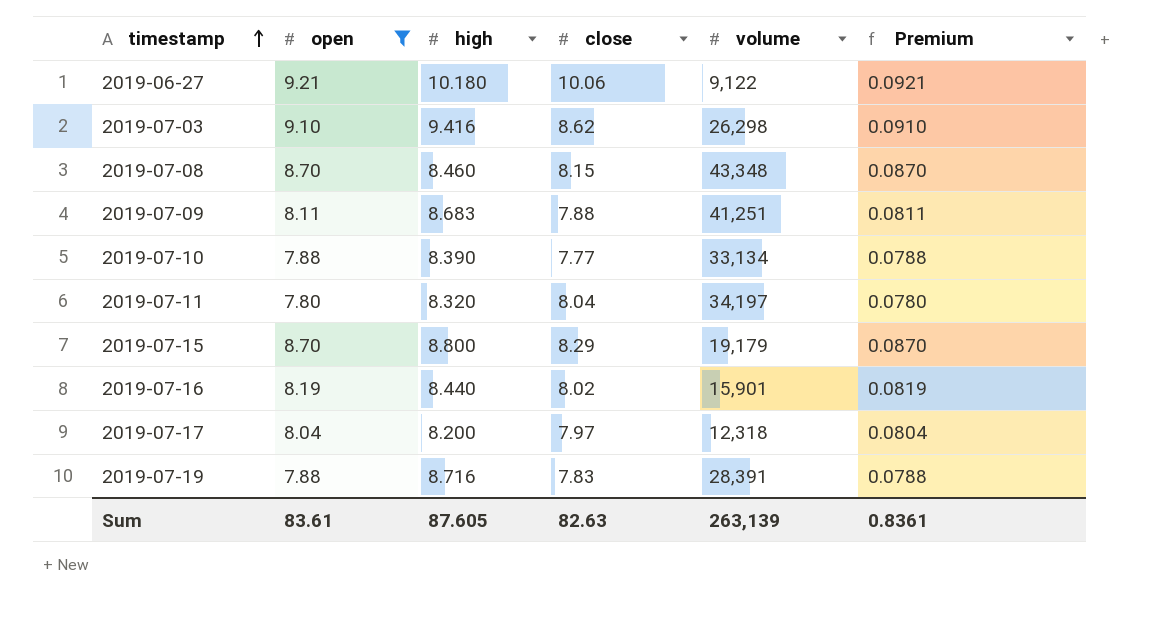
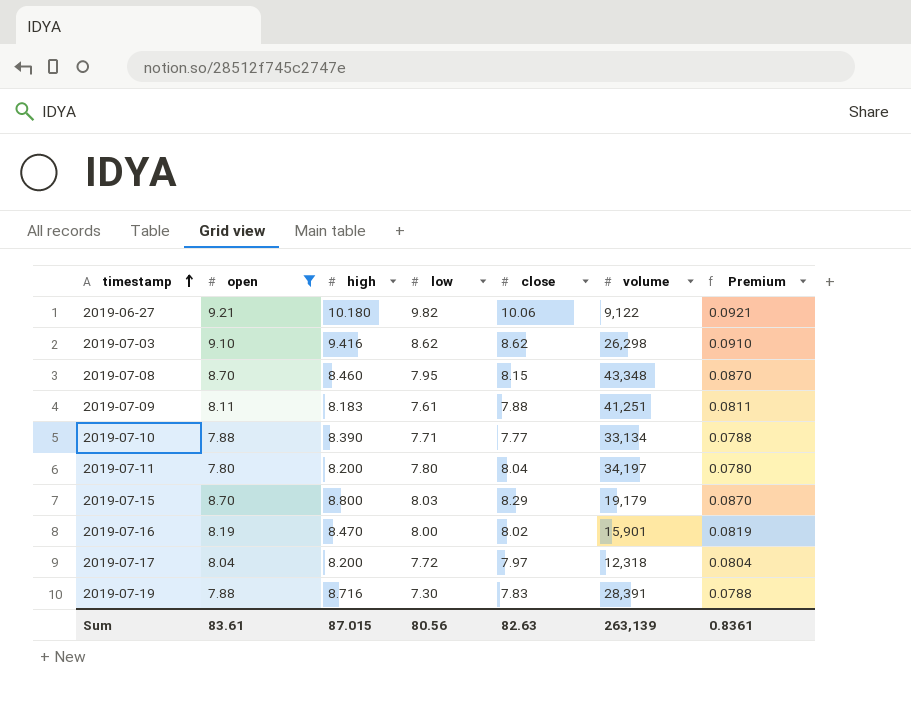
column low | position: none -> 4
2019-07-09 | high: 8.683 -> 8.183
2019-07-11 | high: 8.320 -> 8.200
2019-07-16 | high: 8.440 -> 8.470
Sum | high: 87.605 -> 87.015

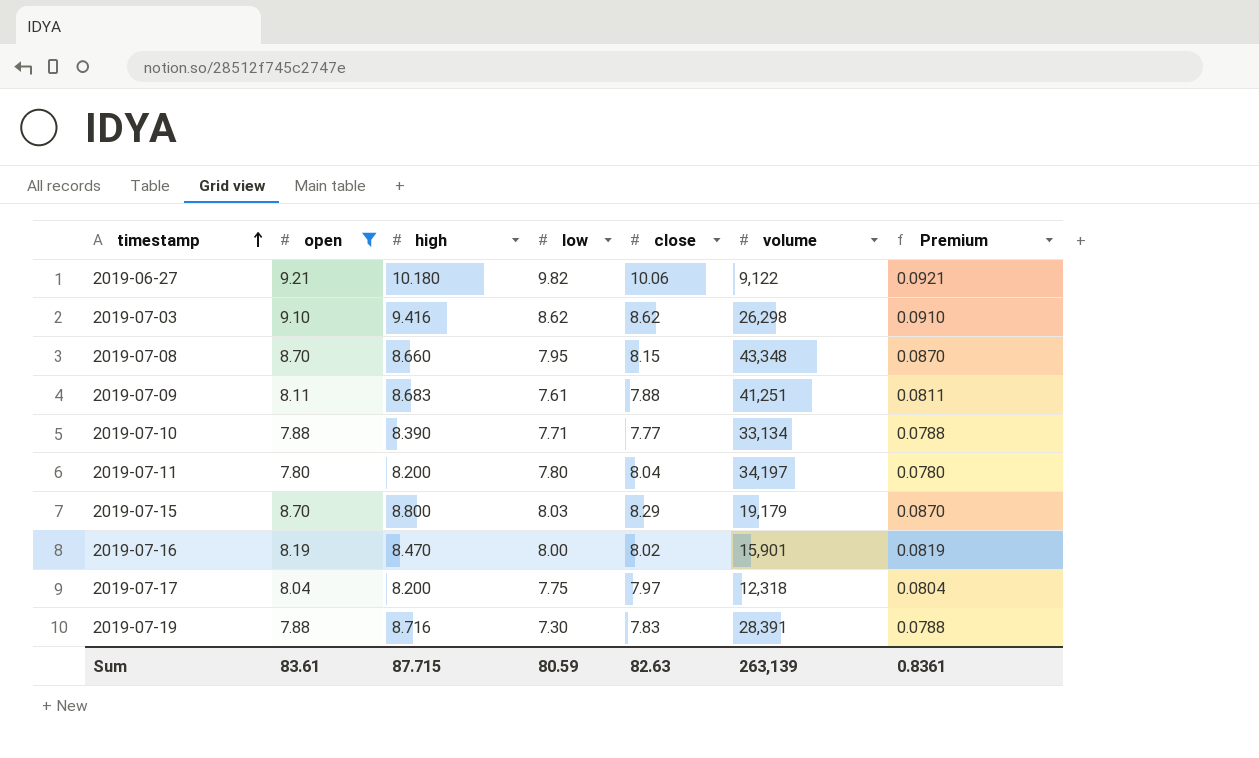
2019-07-08 | high: 8.460 -> 8.660
2019-07-09 | high: 8.183 -> 8.683
2019-07-17 | low: 7.72 -> 7.75
Sum | high: 87.015 -> 87.715
Sum | low: 80.56 -> 80.59

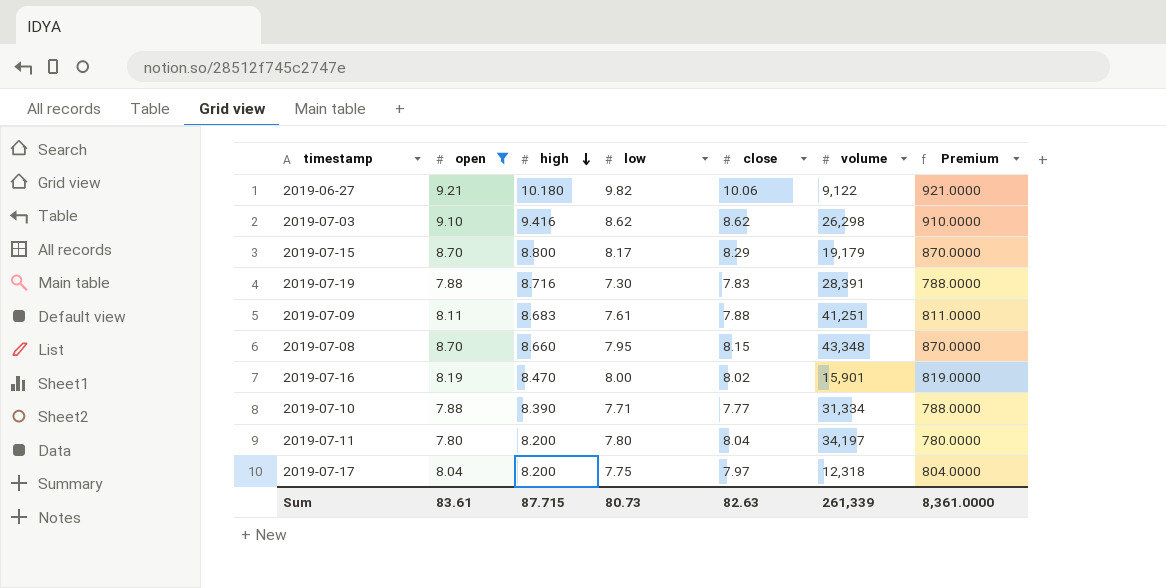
row order: timestamp ascending -> high descending
column Premium | formula: [open] * 0.01 -> [open] * 100
2019-07-15 | low: 8.03 -> 8.17
2019-07-10 | volume: 33,134 -> 31,334
Sum | low: 80.59 -> 80.73
Sum | volume: 263,139 -> 261,339
Sum | Premium: 0.8361 -> 8,361.0000

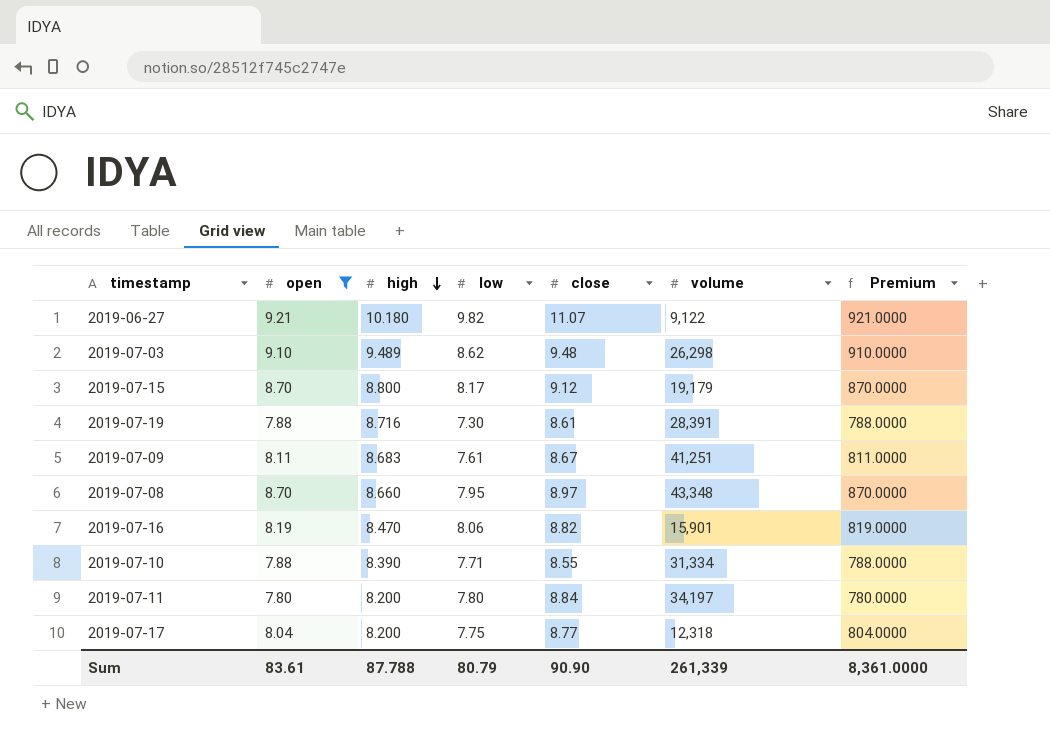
2019-06-27 | close: 10.06 -> 11.07
2019-07-03 | high: 9.416 -> 9.489
2019-07-03 | close: 8.62 -> 9.48
2019-07-15 | close: 8.29 -> 9.12
2019-07-19 | close: 7.83 -> 8.61
2019-07-09 | close: 7.88 -> 8.67
2019-07-08 | close: 8.15 -> 8.97
2019-07-16 | low: 8.00 -> 8.06
2019-07-16 | close: 8.02 -> 8.82
2019-07-10 | close: 7.77 -> 8.55
2019-07-11 | close: 8.04 -> 8.84
2019-07-17 | close: 7.97 -> 8.77
Sum | high: 87.715 -> 87.788
Sum | low: 80.73 -> 80.79
Sum | close: 82.63 -> 90.90

